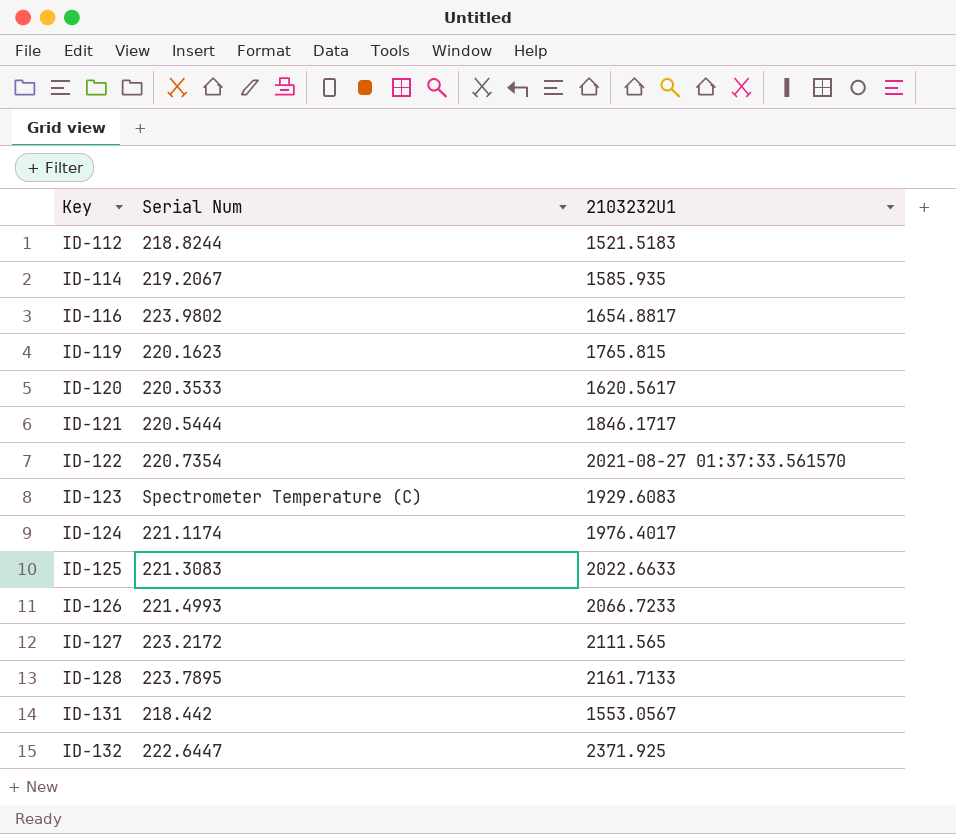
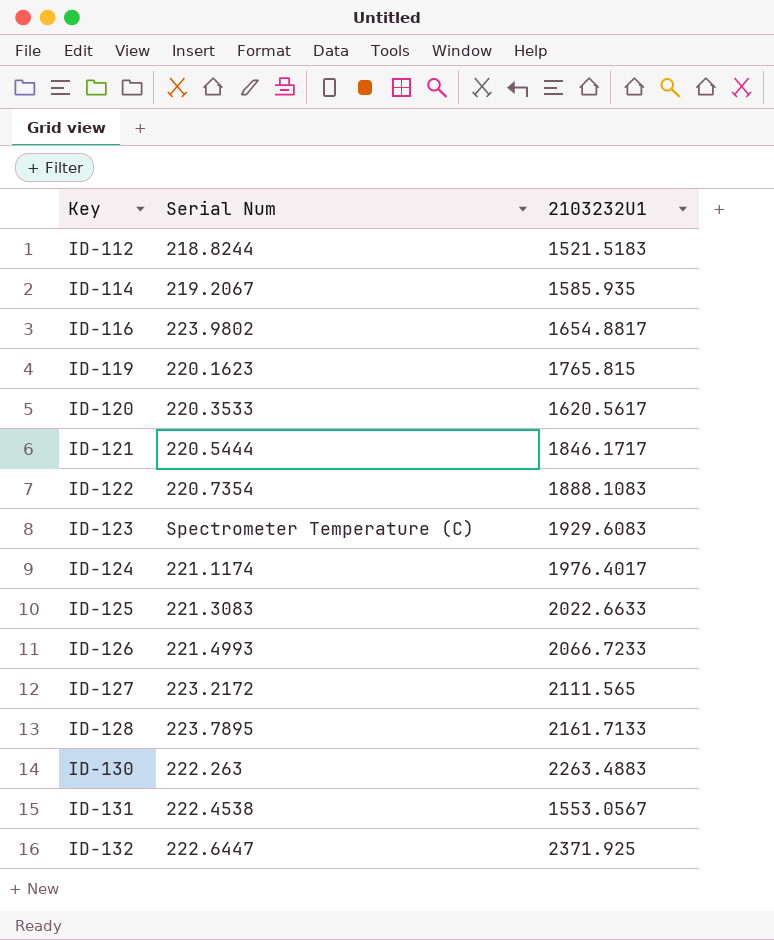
ID-122 | 2103232U1: 2021-08-27 01:37:33.561570 -> 1888.1083
row ID-130: none -> 222.263 | 2263.4883
ID-131 | Serial Num: 218.442 -> 222.4538

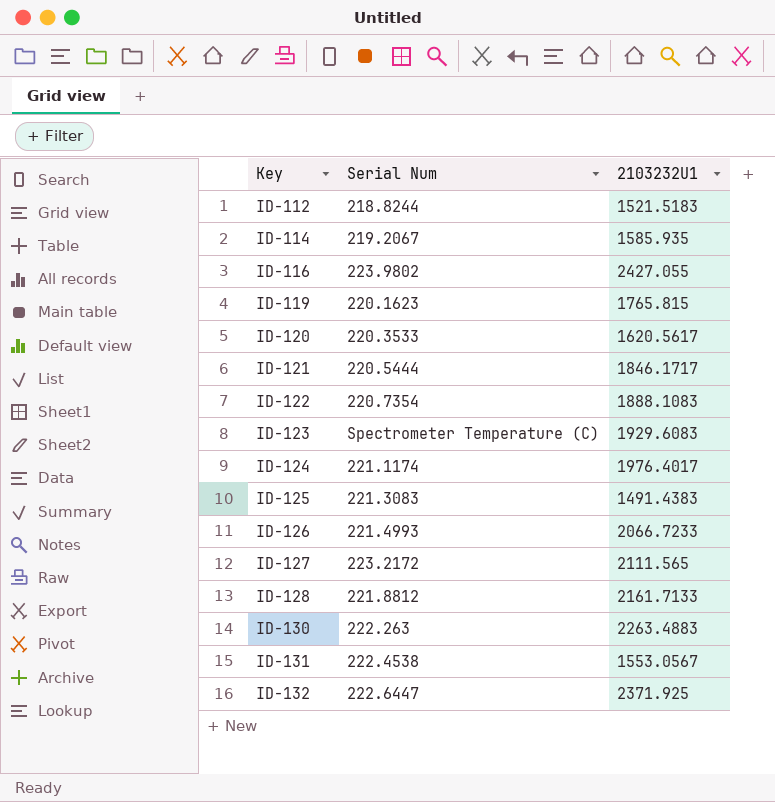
ID-116 | 2103232U1: 1654.8817 -> 2427.055
ID-125 | 2103232U1: 2022.6633 -> 1491.4383
ID-128 | Serial Num: 223.7895 -> 221.8812

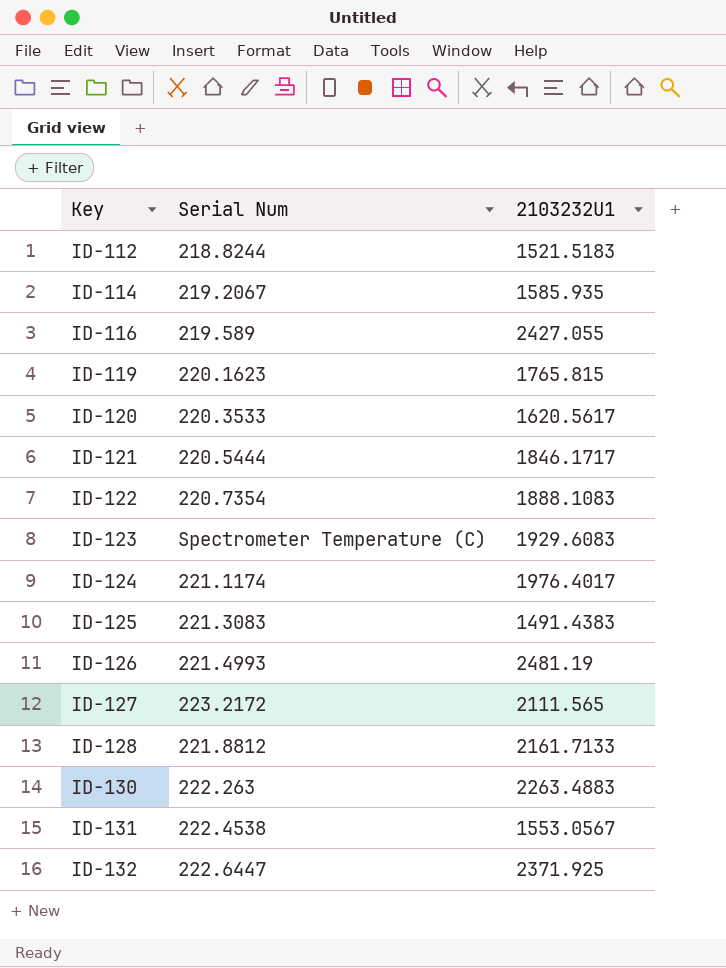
ID-116 | Serial Num: 223.9802 -> 219.589
ID-126 | 2103232U1: 2066.7233 -> 2481.19

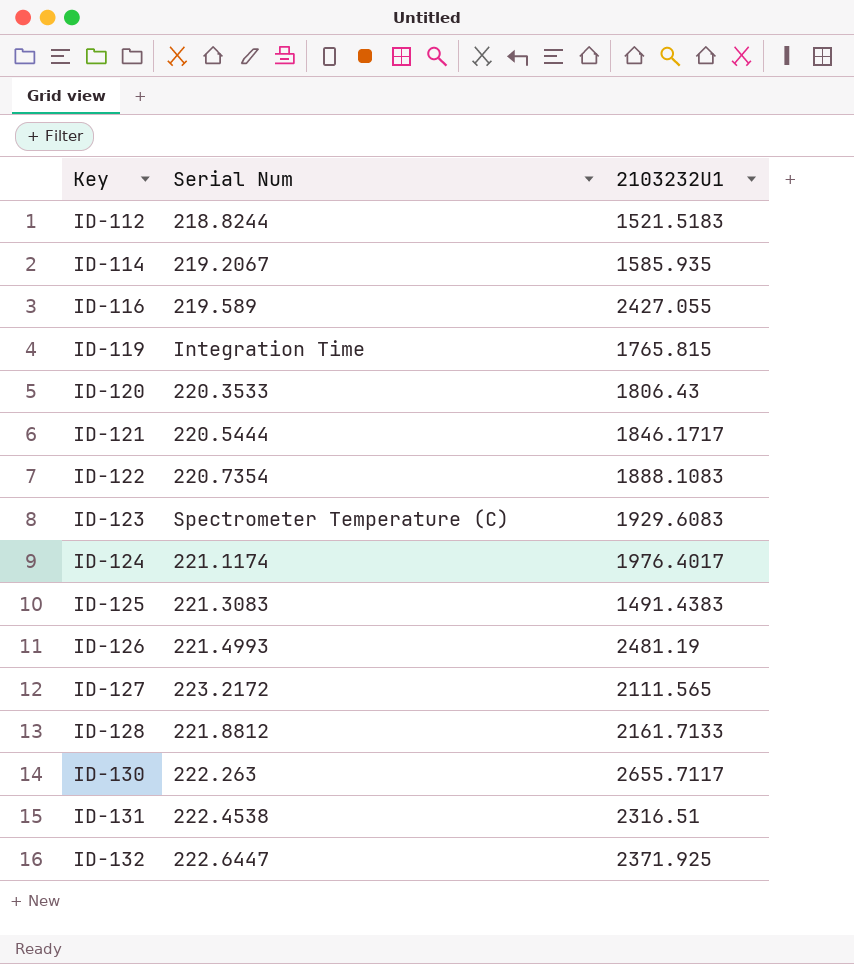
ID-119 | Serial Num: 220.1623 -> Integration Time
ID-120 | 2103232U1: 1620.5617 -> 1806.43
ID-130 | 2103232U1: 2263.4883 -> 2655.7117
ID-131 | 2103232U1: 1553.0567 -> 2316.51

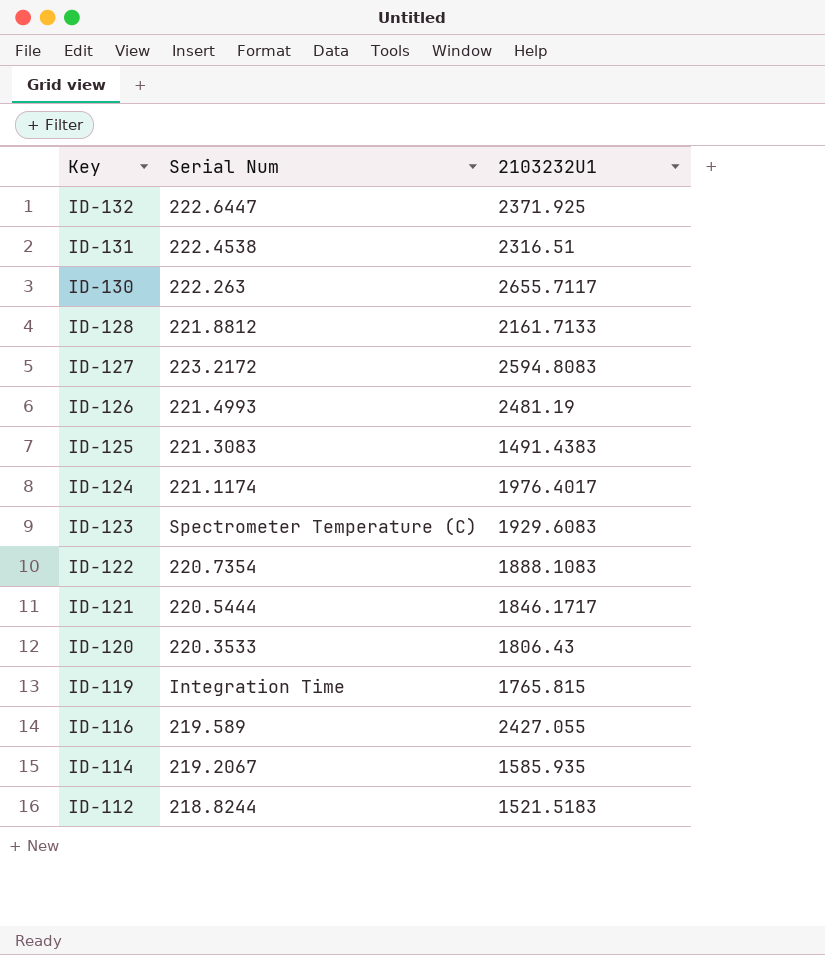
row order: Key ascending -> Key descending
ID-127 | 2103232U1: 2111.565 -> 2594.8083

